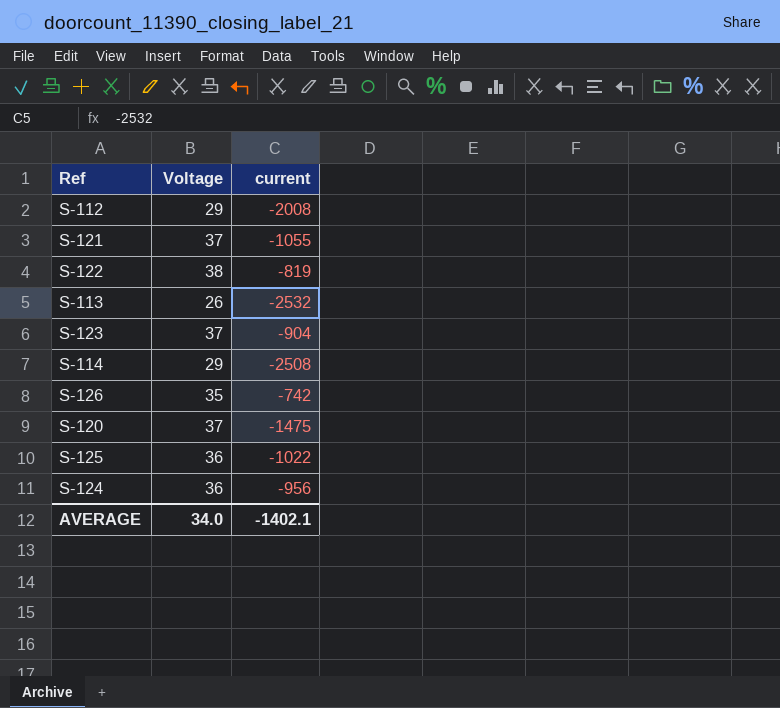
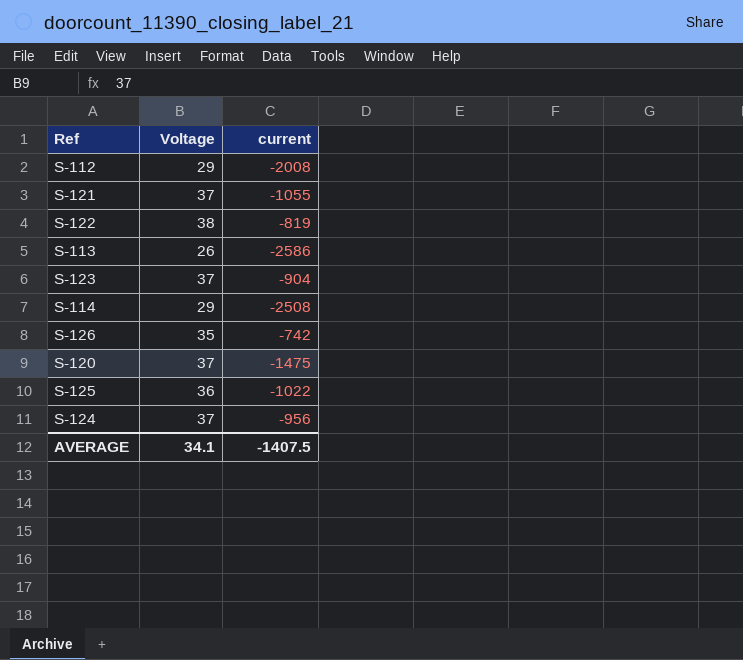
S-113 | current: -2532 -> -2586
S-124 | Voltage: 36 -> 37
AVERAGE | Voltage: 34.0 -> 34.1
AVERAGE | current: -1402.1 -> -1407.5

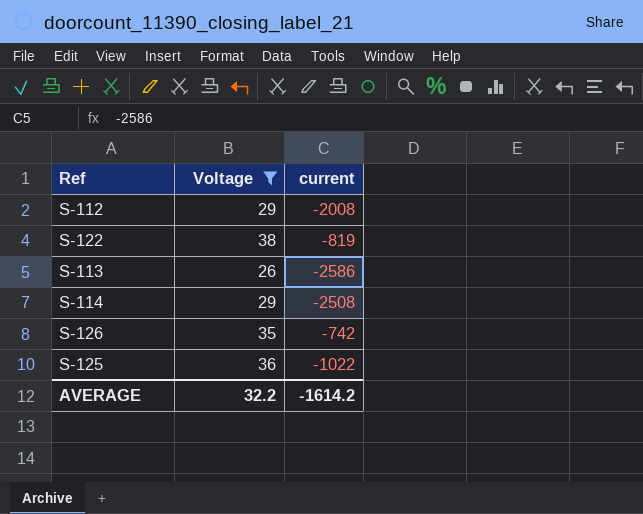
filter: none -> Voltage != 37
AVERAGE | Voltage: 34.1 -> 32.2
AVERAGE | current: -1407.5 -> -1614.2

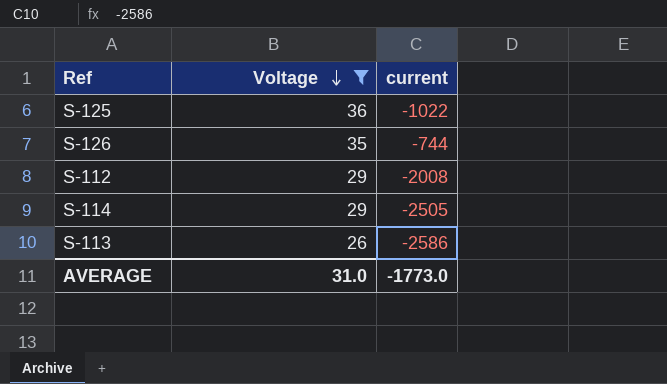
row order: none -> Voltage descending
row S-122: 38 | -819 -> none
S-126 | current: -742 -> -744
S-114 | current: -2508 -> -2505
AVERAGE | Voltage: 32.2 -> 31.0
AVERAGE | current: -1614.2 -> -1773.0

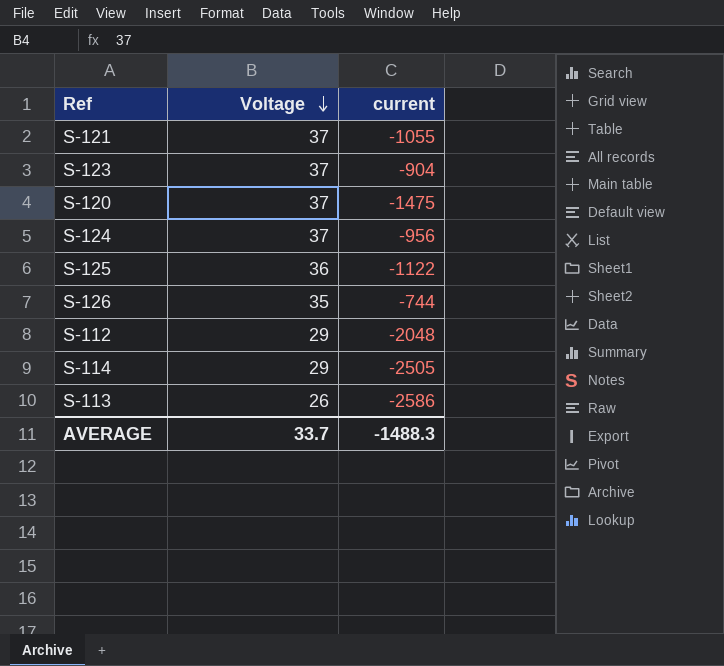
filter: Voltage != 37 -> none
S-125 | current: -1022 -> -1122
S-112 | current: -2008 -> -2048
AVERAGE | Voltage: 31.0 -> 33.7
AVERAGE | current: -1773.0 -> -1488.3

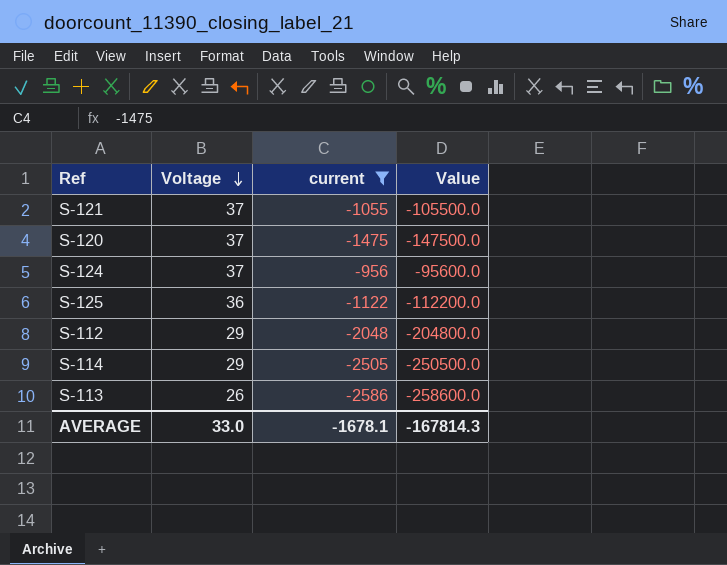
filter: none -> current <= -956
column Value | formula: none -> [current] * 100
AVERAGE | Voltage: 33.7 -> 33.0
AVERAGE | current: -1488.3 -> -1678.1

